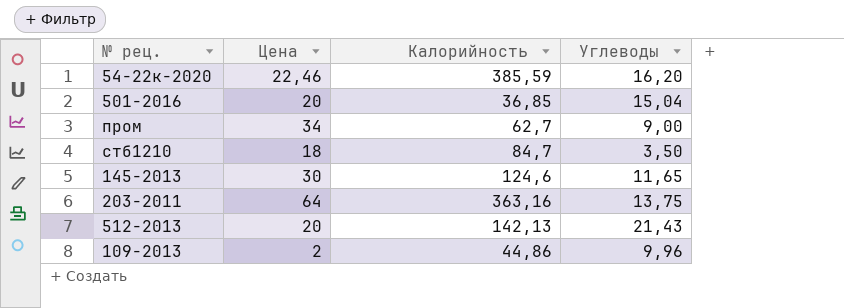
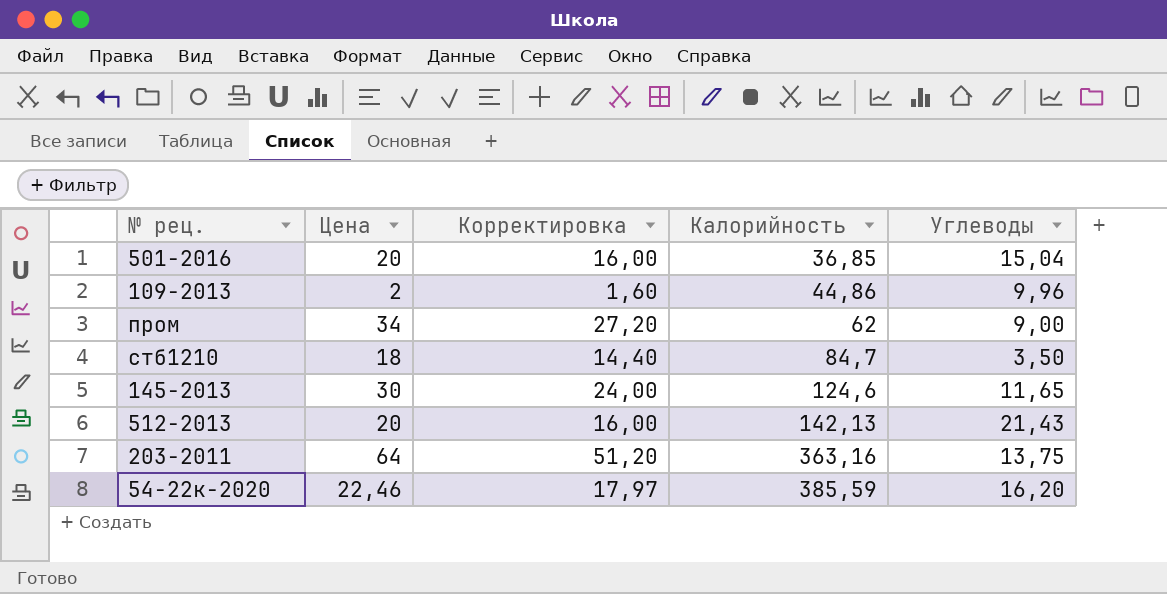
row order: none -> Калорийность ascending
column Корректировка | formula: none -> [Цена] * 0,8
пром | Калорийность: 62,7 -> 62

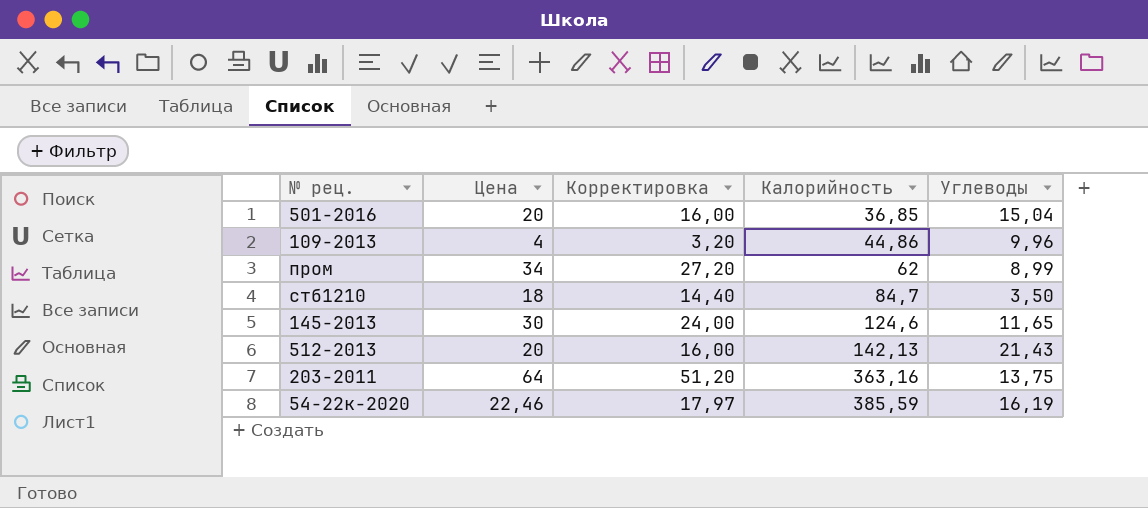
109-2013 | Цена: 2 -> 4
109-2013 | Корректировка: 1,60 -> 3,20
пром | Углеводы: 9,00 -> 8,99
54-22к-2020 | Углеводы: 16,20 -> 16,19

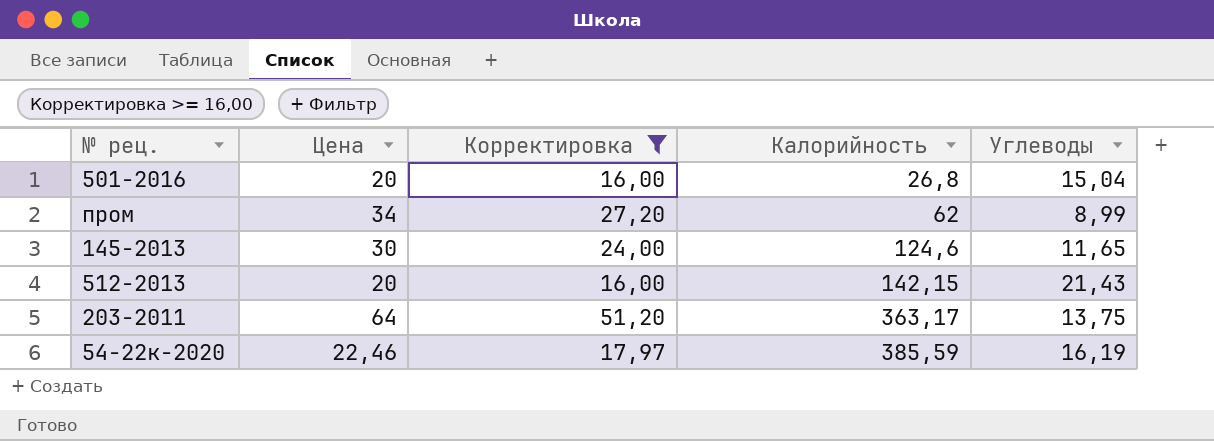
filter: none -> Корректировка >= 16,00
501-2016 | Калорийность: 36,85 -> 26,8
512-2013 | Калорийность: 142,13 -> 142,15
203-2011 | Калорийность: 363,16 -> 363,17

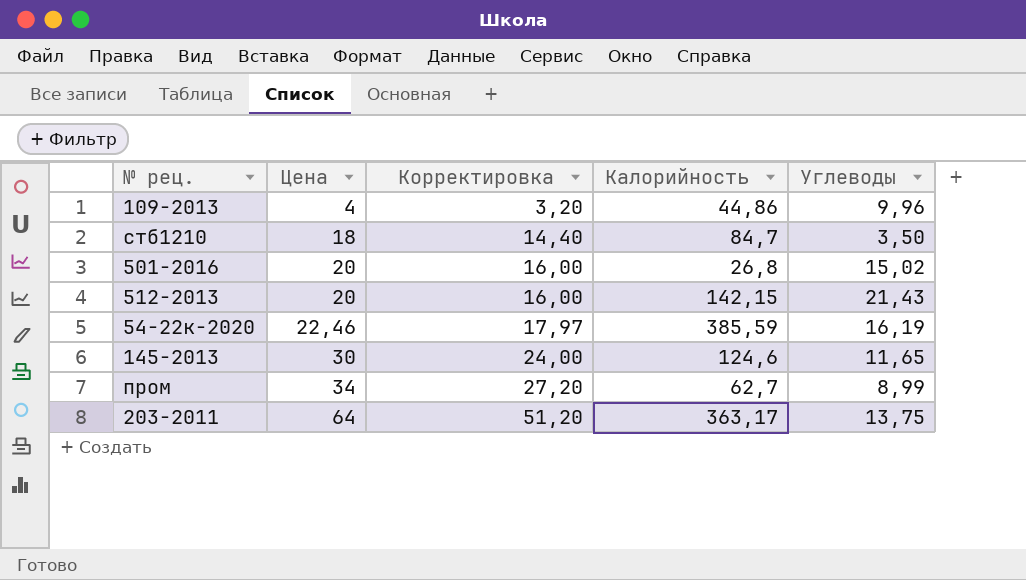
filter: Корректировка >= 16,00 -> none
row order: Калорийность ascending -> Цена ascending
501-2016 | Углеводы: 15,04 -> 15,02
пром | Калорийность: 62 -> 62,7

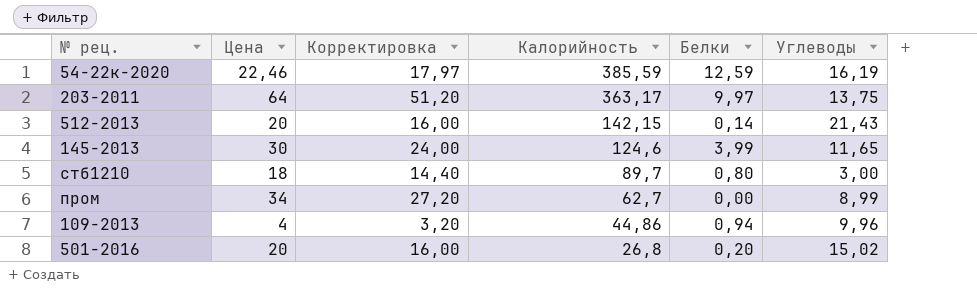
row order: Цена ascending -> Калорийность descending
column Белки | position: none -> 5
стб1210 | Калорийность: 84,7 -> 89,7
стб1210 | Углеводы: 3,50 -> 3,00

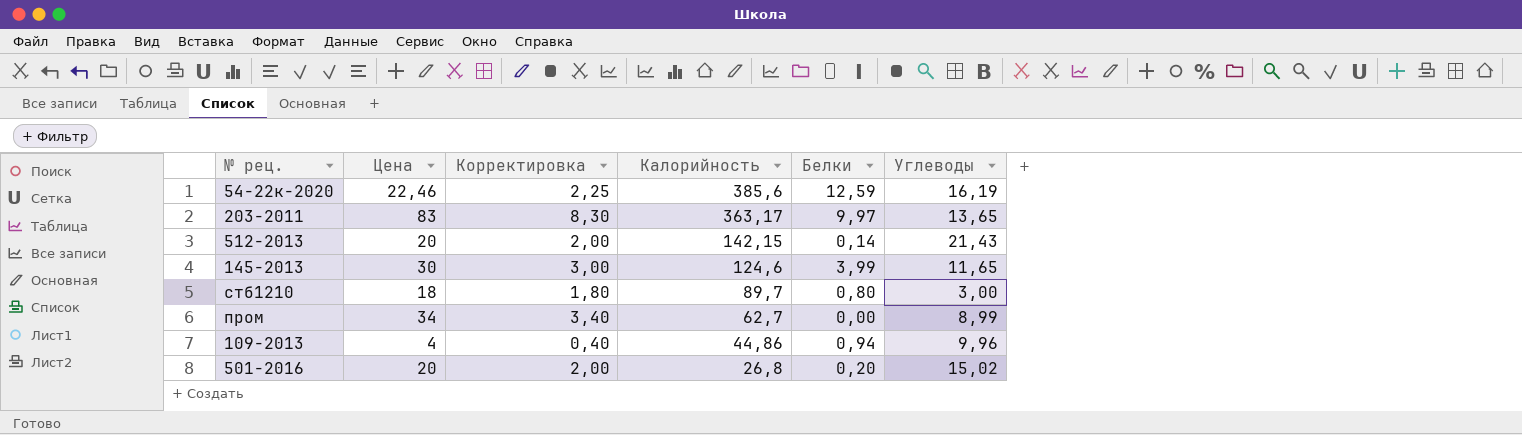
column Корректировка | formula: [Цена] * 0,8 -> [Цена] * 0,1
54-22к-2020 | Калорийность: 385,59 -> 385,6
203-2011 | Цена: 64 -> 83
203-2011 | Углеводы: 13,75 -> 13,65

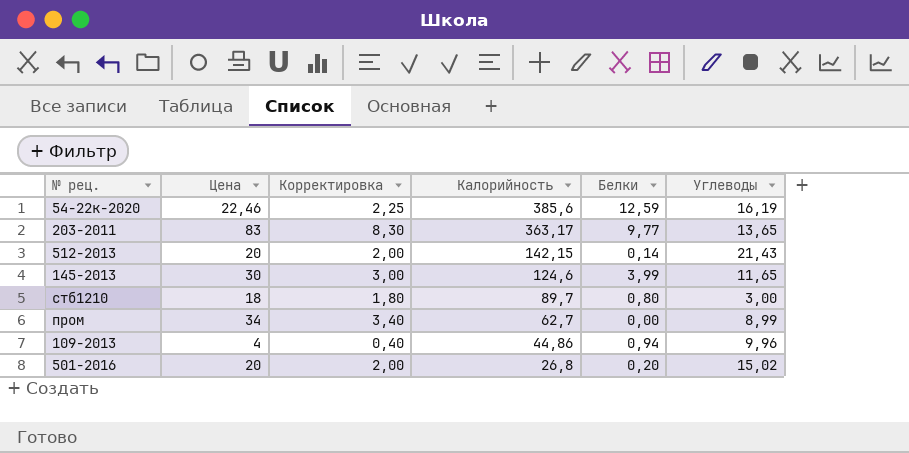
203-2011 | Белки: 9,97 -> 9,77

